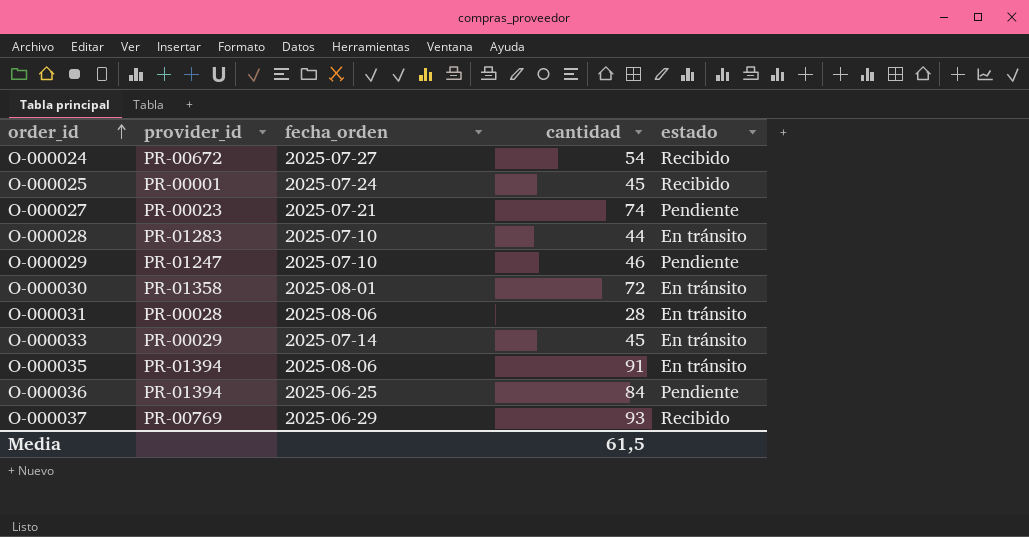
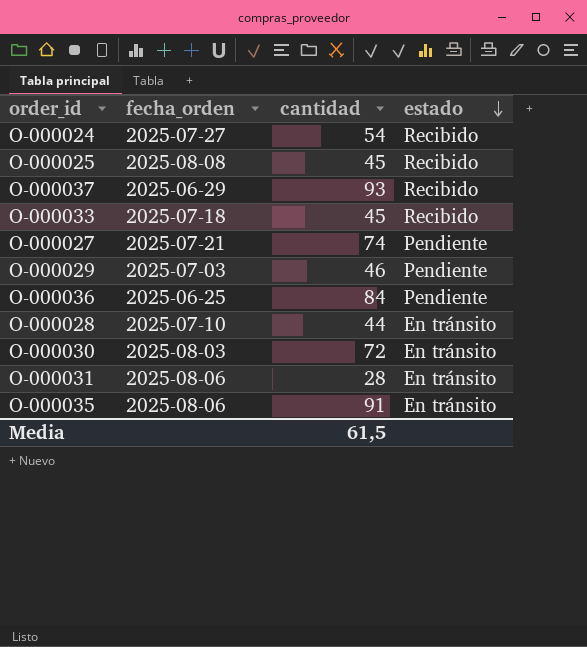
row order: order_id ascending -> estado descending
column provider_id | position: 2 -> none
O-000025 | fecha_orden: 2025-07-24 -> 2025-08-08
O-000033 | fecha_orden: 2025-07-14 -> 2025-07-18
O-000033 | estado: En tránsito -> Recibido
O-000029 | fecha_orden: 2025-07-10 -> 2025-07-03
O-000030 | fecha_orden: 2025-08-01 -> 2025-08-03

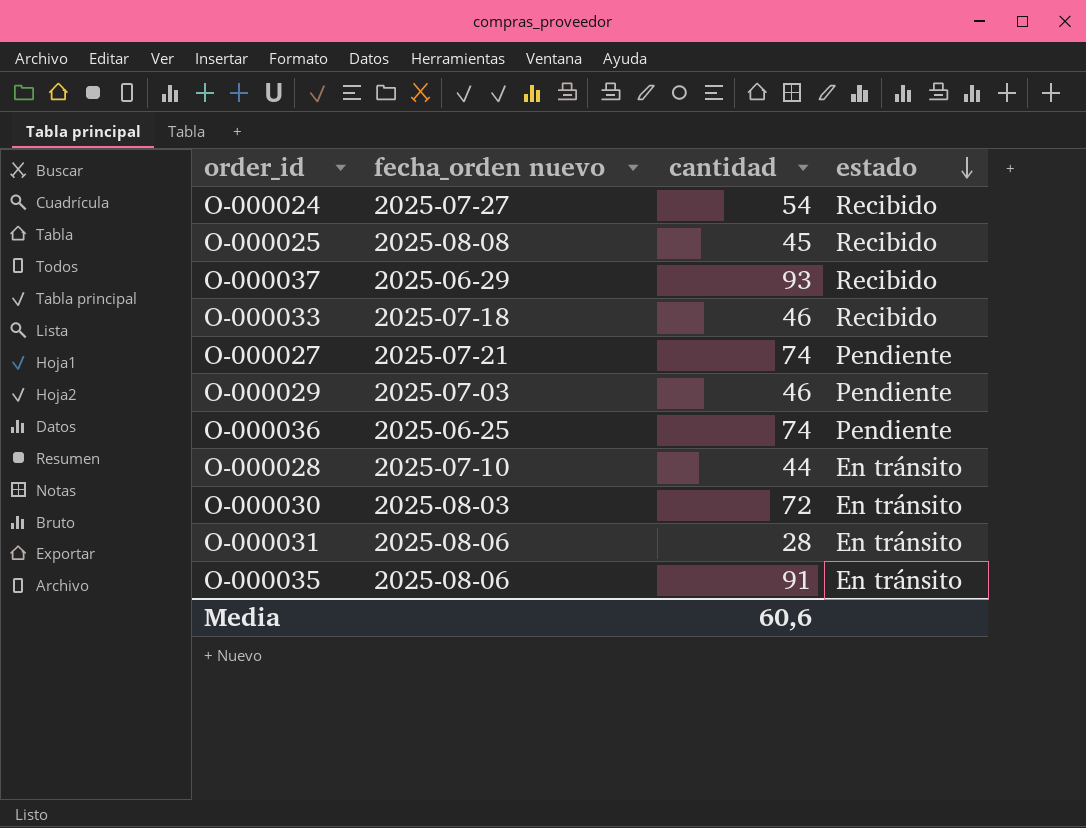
column name: fecha_orden -> fecha_orden nuevo
O-000033 | cantidad: 45 -> 46
O-000036 | cantidad: 84 -> 74
Media | cantidad: 61,5 -> 60,6

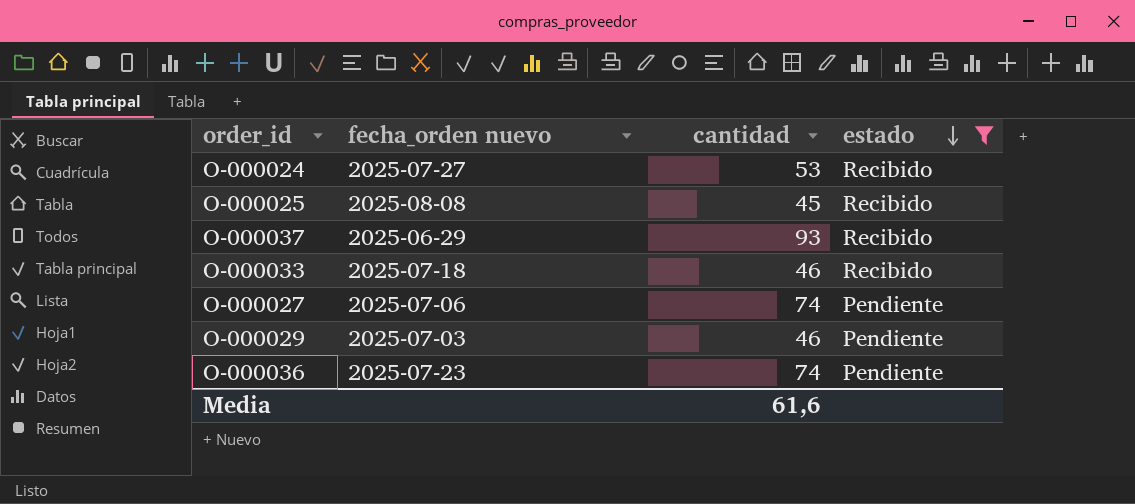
filter: none -> estado != En tránsito
O-000024 | cantidad: 54 -> 53
O-000027 | fecha_orden nuevo: 2025-07-21 -> 2025-07-06
O-000036 | fecha_orden nuevo: 2025-06-25 -> 2025-07-23
Media | cantidad: 60,6 -> 61,6

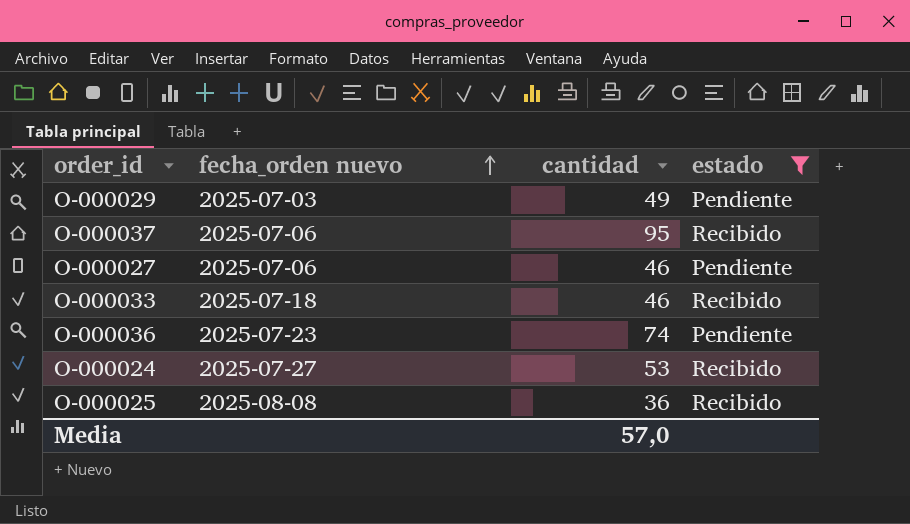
row order: estado descending -> fecha_orden nuevo ascending
O-000029 | cantidad: 46 -> 49
O-000037 | fecha_orden nuevo: 2025-06-29 -> 2025-07-06
O-000037 | cantidad: 93 -> 95
O-000027 | cantidad: 74 -> 46
O-000025 | cantidad: 45 -> 36
Media | cantidad: 61,6 -> 57,0

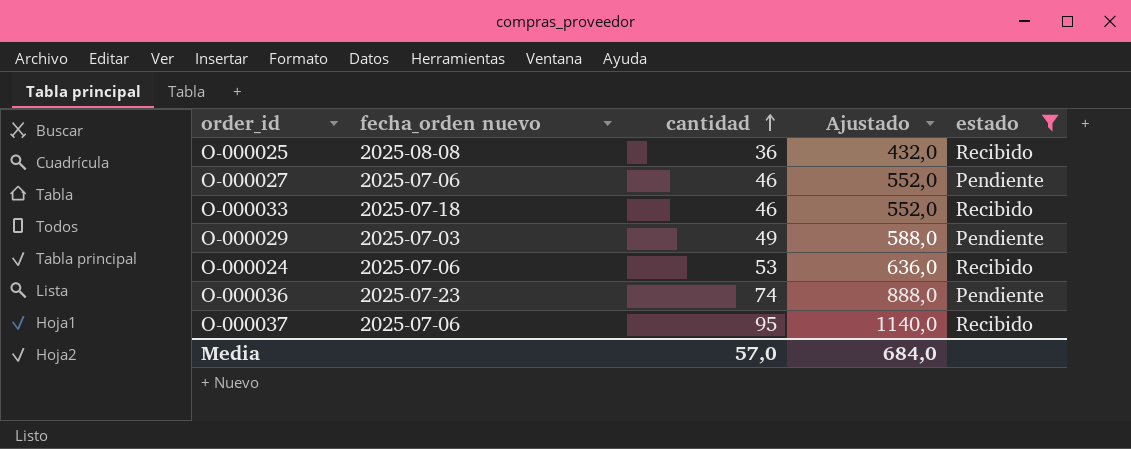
row order: fecha_orden nuevo ascending -> cantidad ascending
column Ajustado | formula: none -> [cantidad] * 12
O-000024 | fecha_orden nuevo: 2025-07-27 -> 2025-07-06

